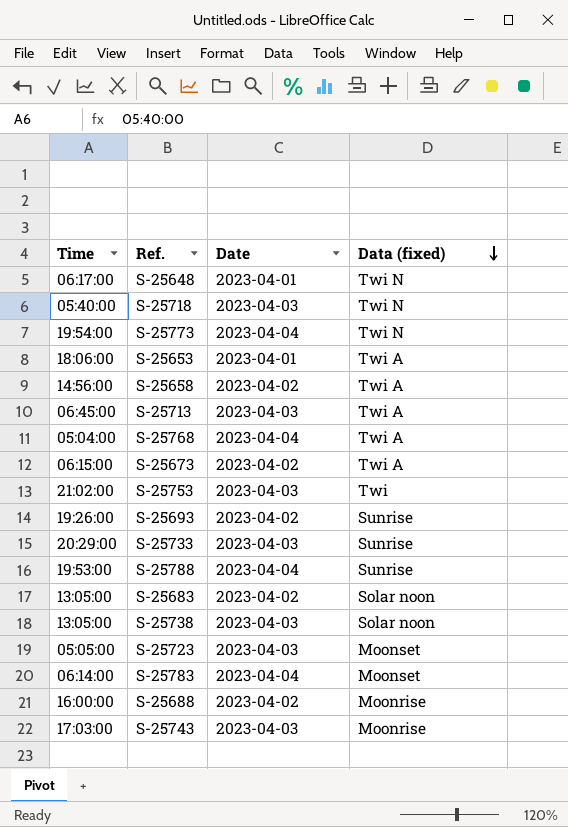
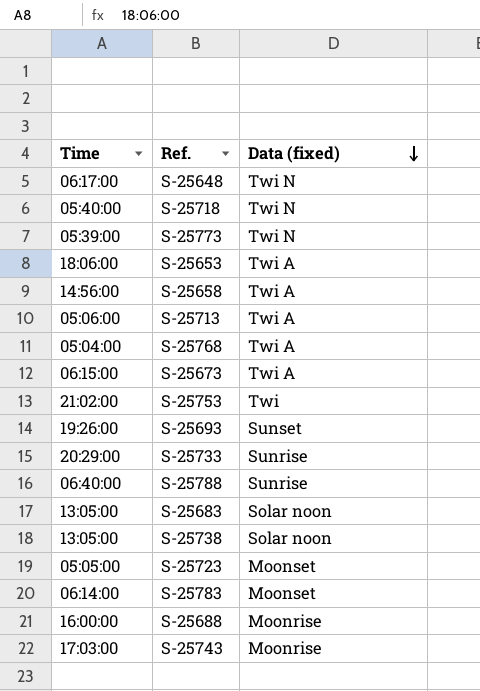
column Date | position: 3 -> none
S-25773 | Time: 19:54:00 -> 05:39:00
S-25713 | Time: 06:45:00 -> 05:06:00
S-25693 | Data (fixed): Sunrise -> Sunset
S-25788 | Time: 19:53:00 -> 06:40:00

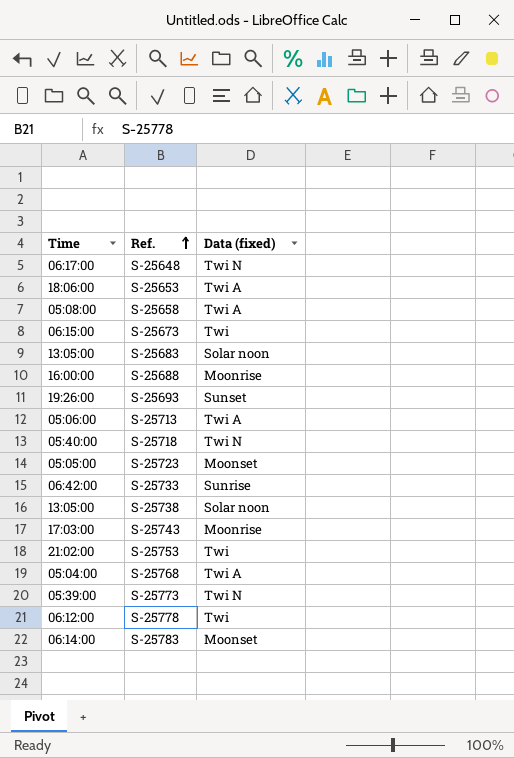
row order: Data (fixed) descending -> Ref. ascending
row S-25788: 06:40:00 | Sunrise -> none
S-25658 | Time: 14:56:00 -> 05:08:00
S-25673 | Data (fixed): Twi A -> Twi
S-25733 | Time: 20:29:00 -> 06:42:00
row S-25778: none -> 06:12:00 | Twi

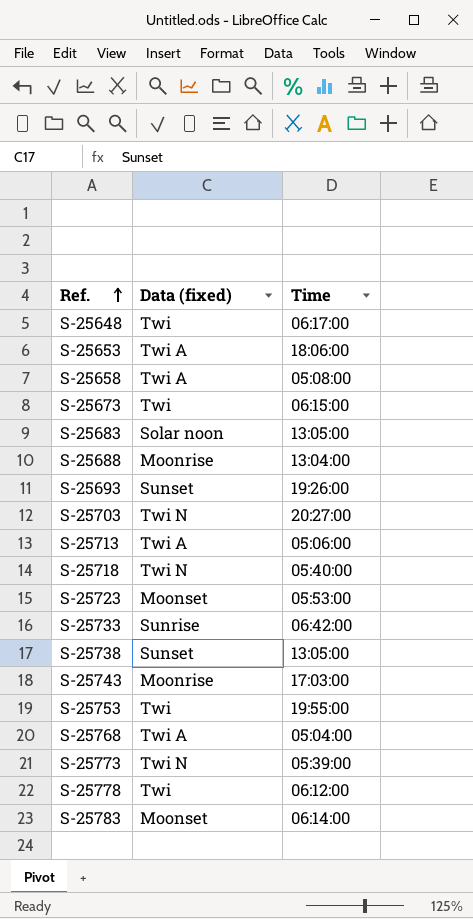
column Time | position: 1 -> 3
S-25648 | Data (fixed): Twi N -> Twi
S-25688 | Time: 16:00:00 -> 13:04:00
row S-25703: none -> Twi N | 20:27:00
S-25723 | Time: 05:05:00 -> 05:53:00
S-25738 | Data (fixed): Solar noon -> Sunset
S-25753 | Time: 21:02:00 -> 19:55:00

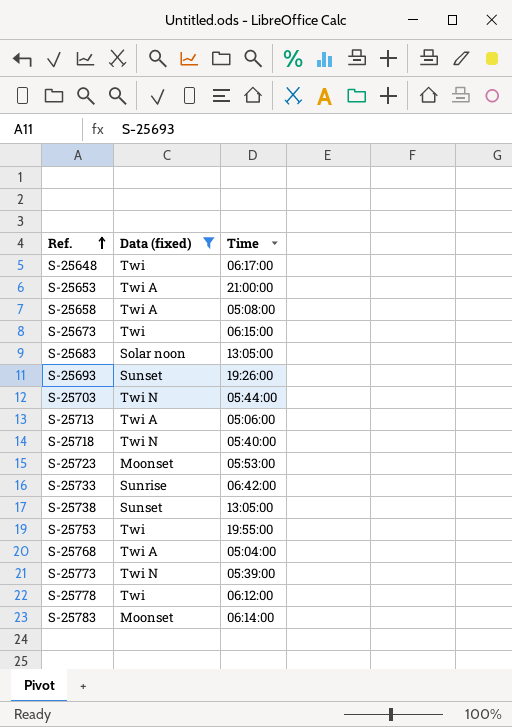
filter: none -> Data (fixed) != Moonrise
S-25653 | Time: 18:06:00 -> 21:00:00
S-25703 | Time: 20:27:00 -> 05:44:00

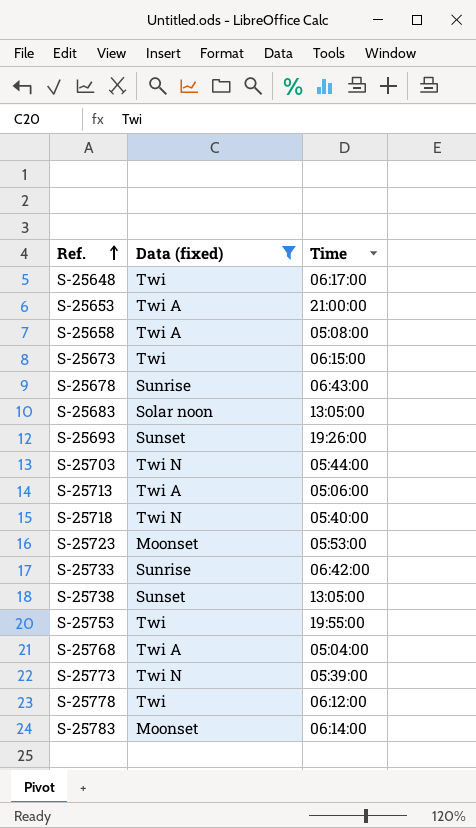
row S-25678: none -> Sunrise | 06:43:00

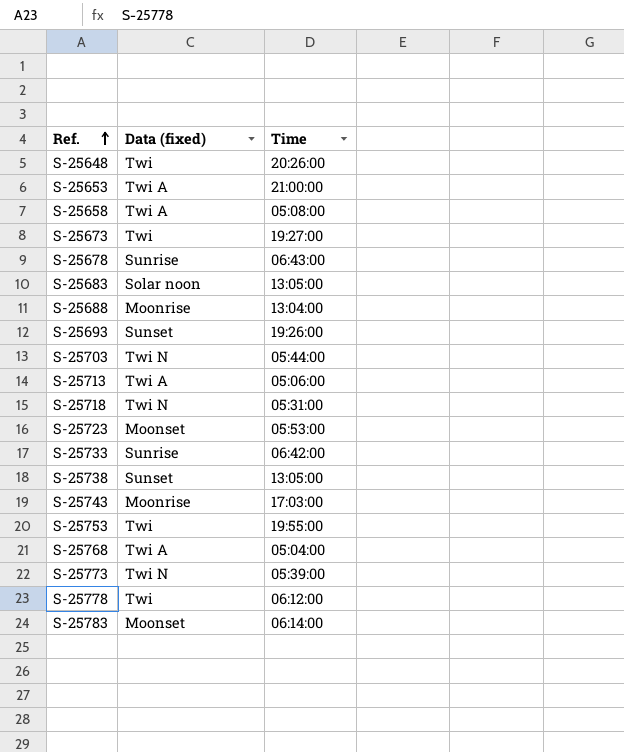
filter: Data (fixed) != Moonrise -> none
S-25648 | Time: 06:17:00 -> 20:26:00
S-25673 | Time: 06:15:00 -> 19:27:00
S-25718 | Time: 05:40:00 -> 05:31:00

